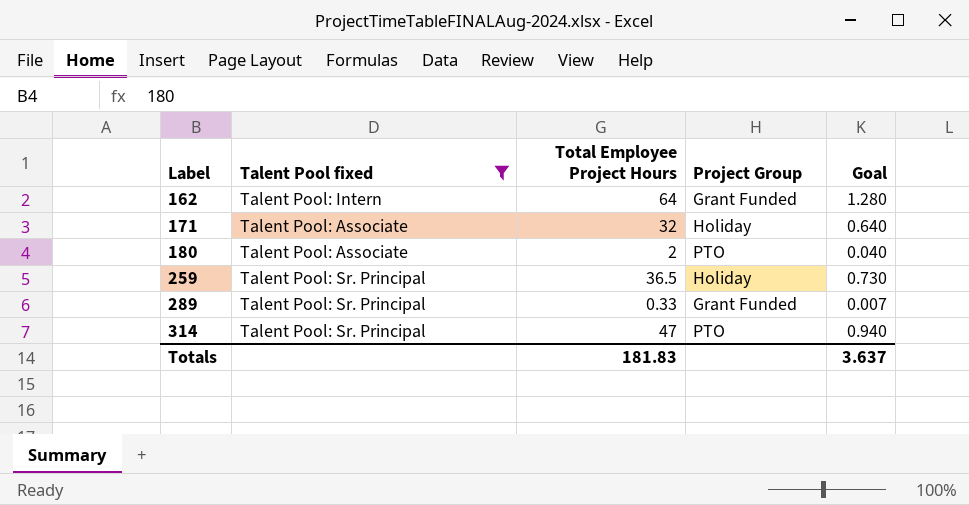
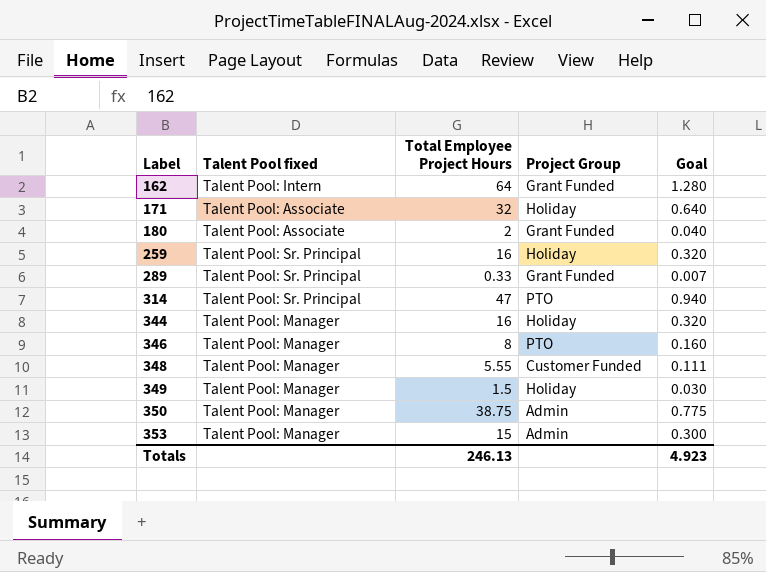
filter: Talent Pool fixed != Talent Pool: Manager -> none
180 | Project Group: PTO -> Grant Funded
259 | Total Employee Project Hours: 36.5 -> 16
259 | Goal: 0.730 -> 0.320
Totals | Total Employee Project Hours: 181.83 -> 246.13
Totals | Goal: 3.637 -> 4.923

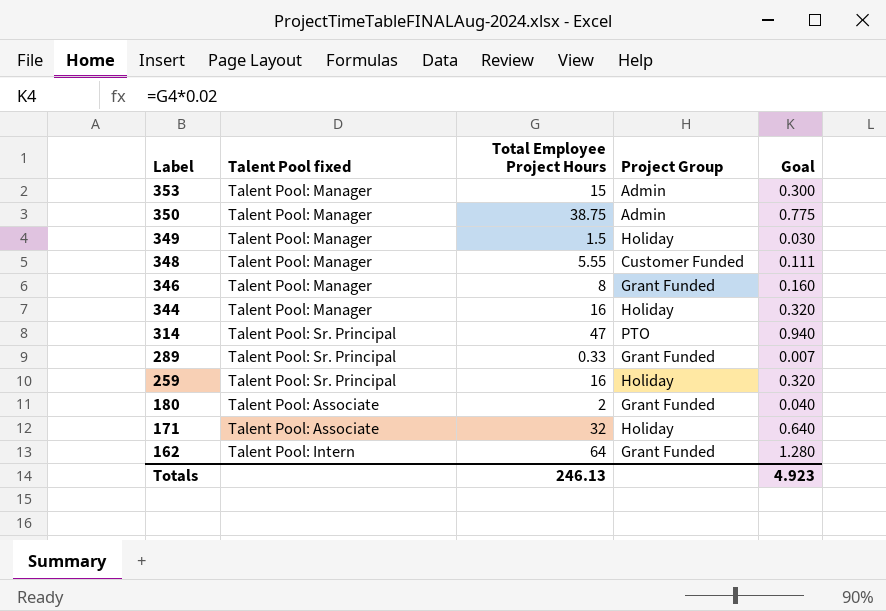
row order: Label ascending -> Label descending
346 | Project Group: PTO -> Grant Funded

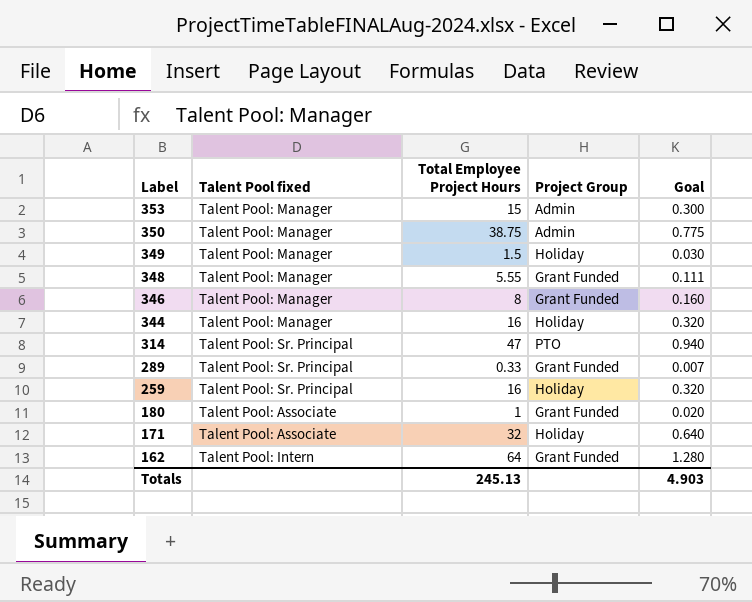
348 | Project Group: Customer Funded -> Grant Funded
180 | Total Employee Project Hours: 2 -> 1
180 | Goal: 0.040 -> 0.020
Totals | Total Employee Project Hours: 246.13 -> 245.13
Totals | Goal: 4.923 -> 4.903

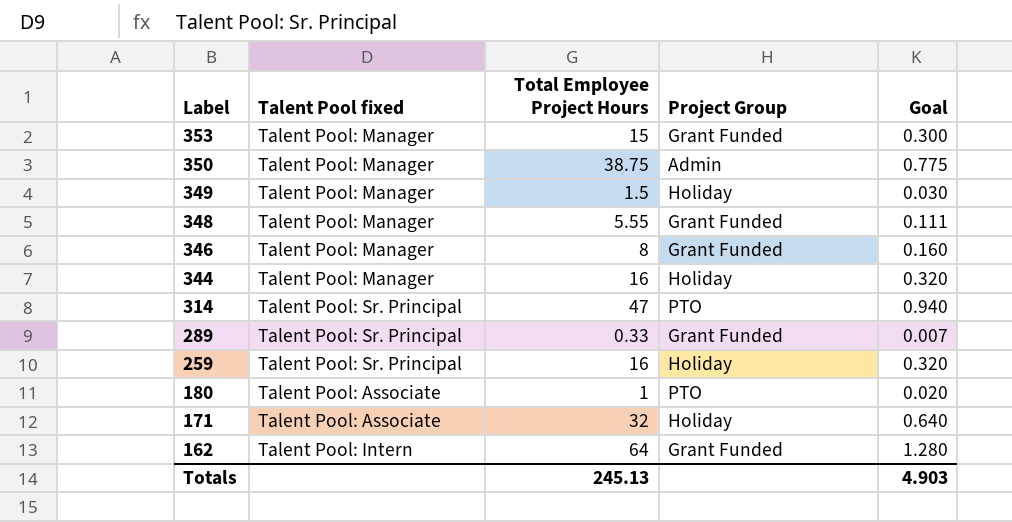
353 | Project Group: Admin -> Grant Funded
180 | Project Group: Grant Funded -> PTO

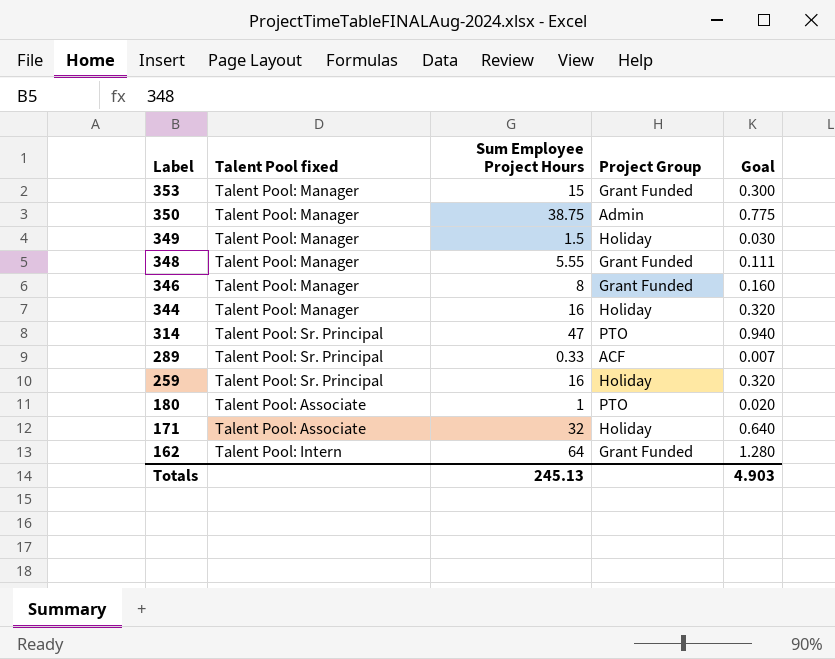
column name: Total Employee Project Hours -> Sum Employee Project Hours
289 | Project Group: Grant Funded -> ACF

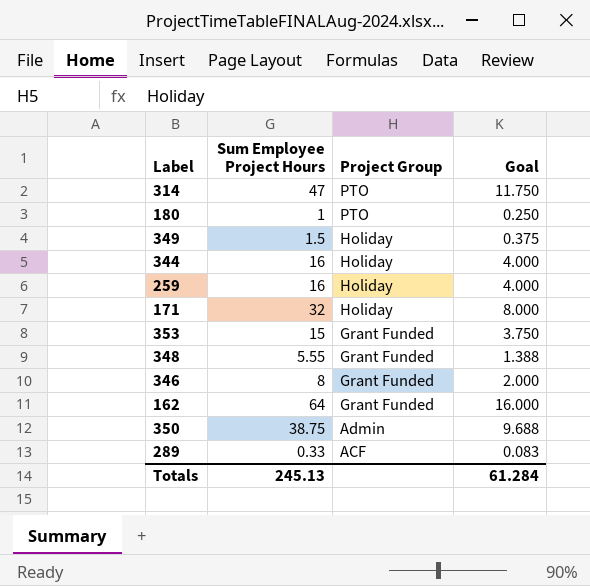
row order: Label descending -> Project Group descending
column Talent Pool fixed | position: 2 -> none
column Goal | formula: [Sum Employee Project Hours] * 0.02 -> [Sum Employee Project Hours] * 0.25
Totals | Goal: 4.903 -> 61.284

